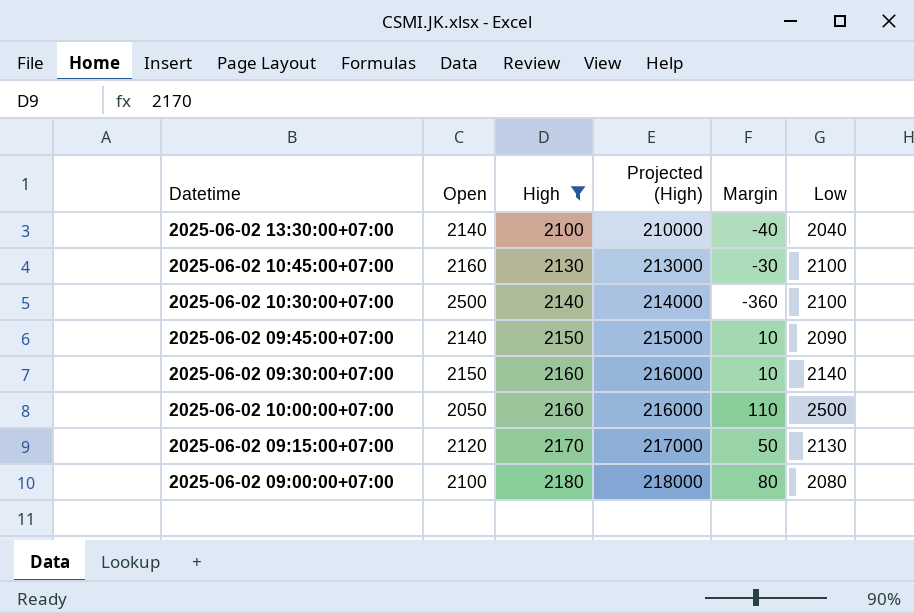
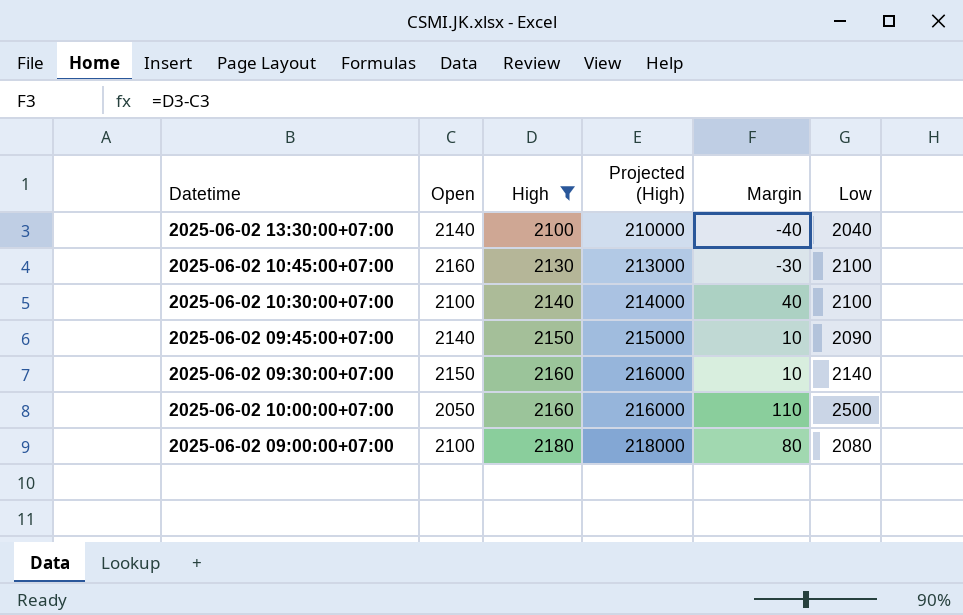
row 2025-06-02 09:15:00+07:00: 2120 | 2170 | 217000 | 50 | 2130 -> none
2025-06-02 10:30:00+07:00 | Open: 2500 -> 2100
2025-06-02 10:30:00+07:00 | Margin: -360 -> 40

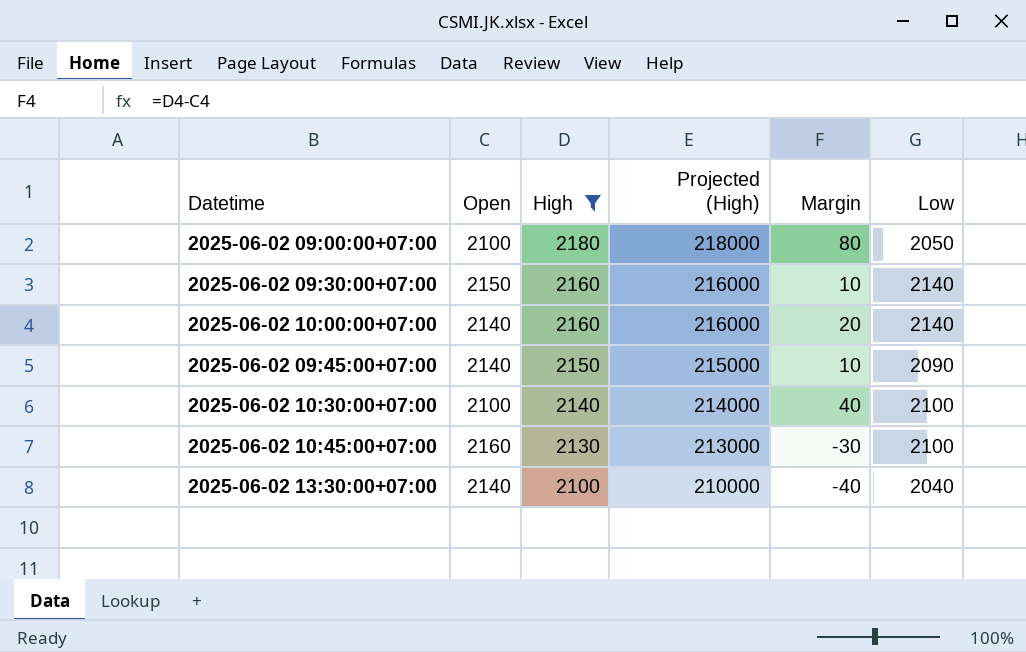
row order: High ascending -> High descending
2025-06-02 09:00:00+07:00 | Low: 2080 -> 2050
2025-06-02 10:00:00+07:00 | Open: 2050 -> 2140
2025-06-02 10:00:00+07:00 | Margin: 110 -> 20
2025-06-02 10:00:00+07:00 | Low: 2500 -> 2140

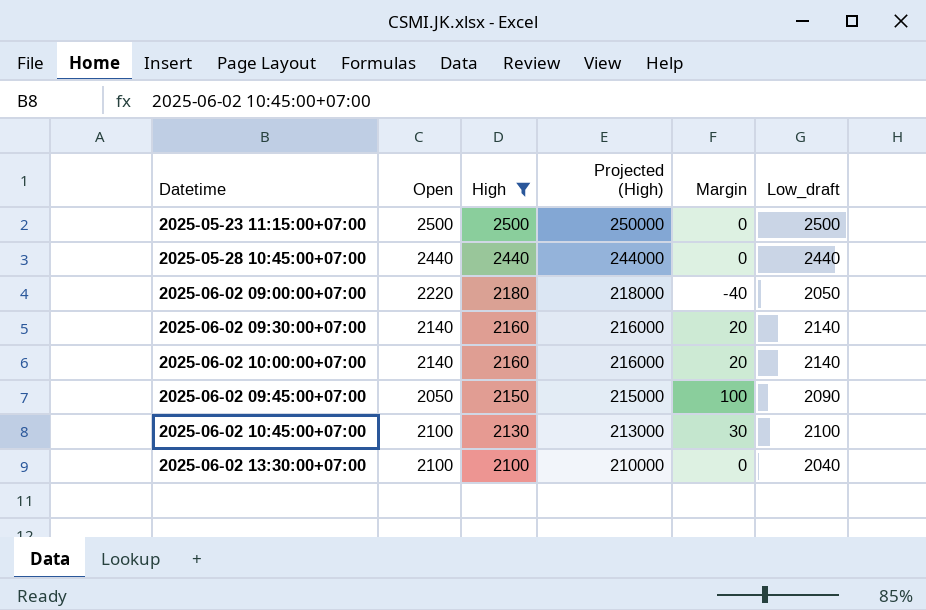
column name: Low -> Low_draft
row 2025-06-02 10:30:00+07:00: 2100 | 2140 | 214000 | 40 | 2100 -> none
row 2025-05-23 11:15:00+07:00: none -> 2500 | 2500 | 250000 | 0 | 2500
row 2025-05-28 10:45:00+07:00: none -> 2440 | 2440 | 244000 | 0 | 2440
2025-06-02 09:00:00+07:00 | Open: 2100 -> 2220
2025-06-02 09:00:00+07:00 | Margin: 80 -> -40
2025-06-02 09:30:00+07:00 | Open: 2150 -> 2140
2025-06-02 09:30:00+07:00 | Margin: 10 -> 20
2025-06-02 09:45:00+07:00 | Open: 2140 -> 2050
2025-06-02 09:45:00+07:00 | Margin: 10 -> 100
2025-06-02 10:45:00+07:00 | Open: 2160 -> 2100
2025-06-02 10:45:00+07:00 | Margin: -30 -> 30
2025-06-02 13:30:00+07:00 | Open: 2140 -> 2100
2025-06-02 13:30:00+07:00 | Margin: -40 -> 0

